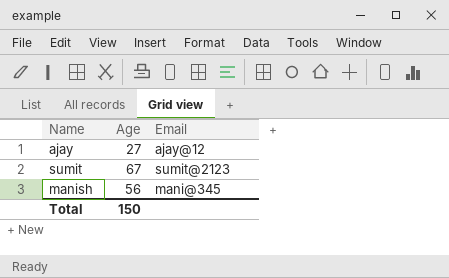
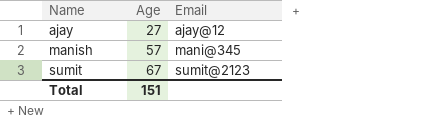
row order: none -> Name ascending
manish | Age: 56 -> 57
Total | Age: 150 -> 151

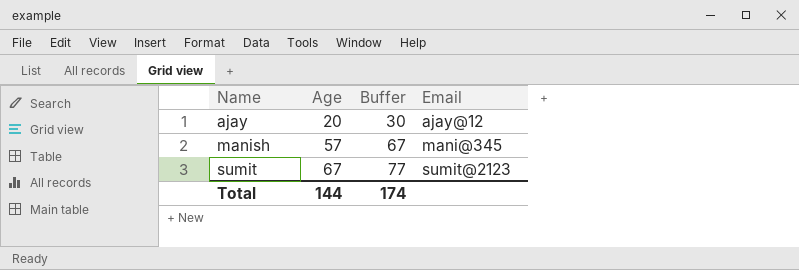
column Buffer | formula: none -> [Age] + 10
ajay | Age: 27 -> 20
Total | Age: 151 -> 144

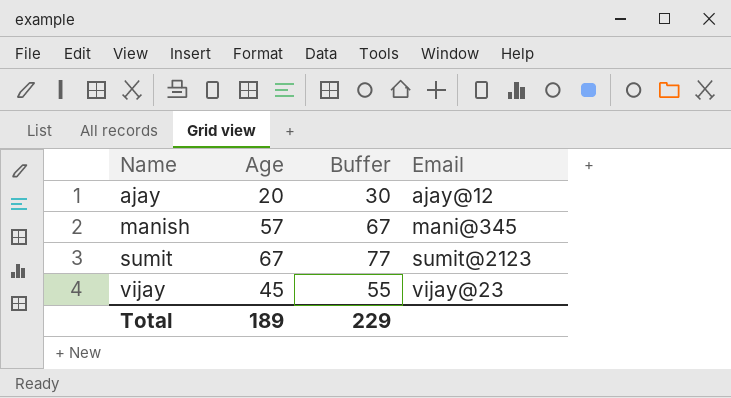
row vijay: none -> 45 | 55 | vijay@23
Total | Age: 144 -> 189
Total | Buffer: 174 -> 229

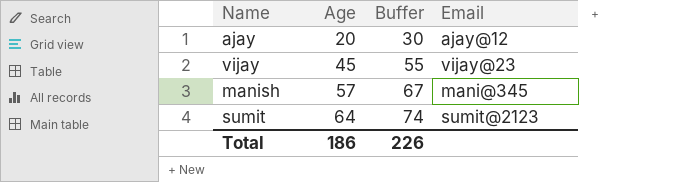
row order: Name ascending -> Age ascending
sumit | Age: 67 -> 64
sumit | Buffer: 77 -> 74
Total | Age: 189 -> 186
Total | Buffer: 229 -> 226

